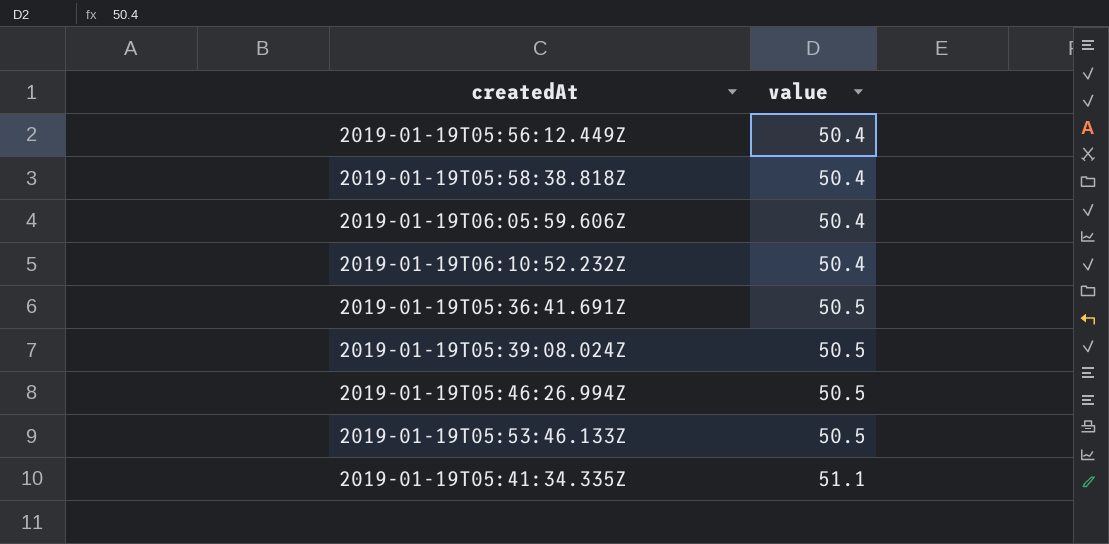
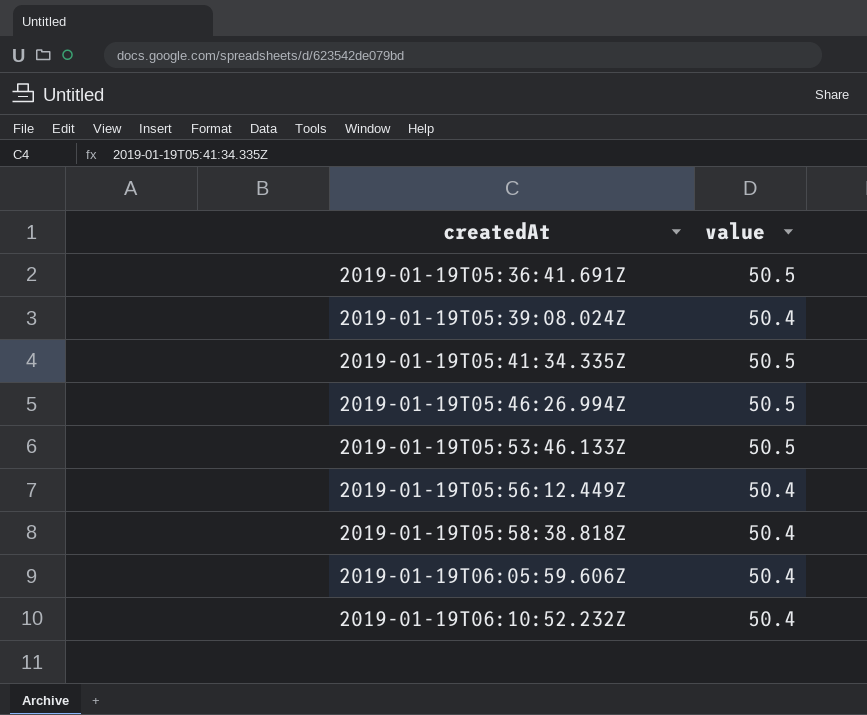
row order: value ascending -> createdAt ascending
2019-01-19T05:39:08.024Z | value: 50.5 -> 50.4
2019-01-19T05:41:34.335Z | value: 51.1 -> 50.5

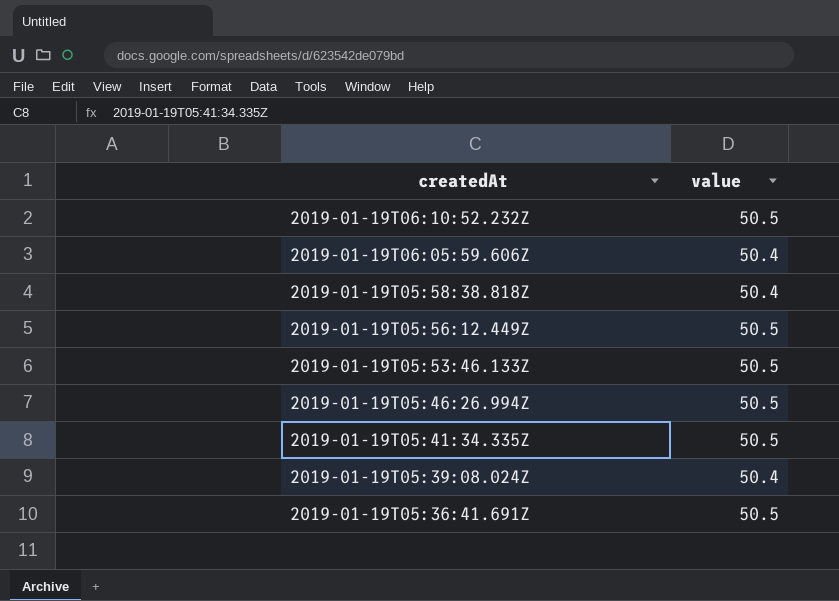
row order: createdAt ascending -> createdAt descending
2019-01-19T06:10:52.232Z | value: 50.4 -> 50.5
2019-01-19T05:56:12.449Z | value: 50.4 -> 50.5

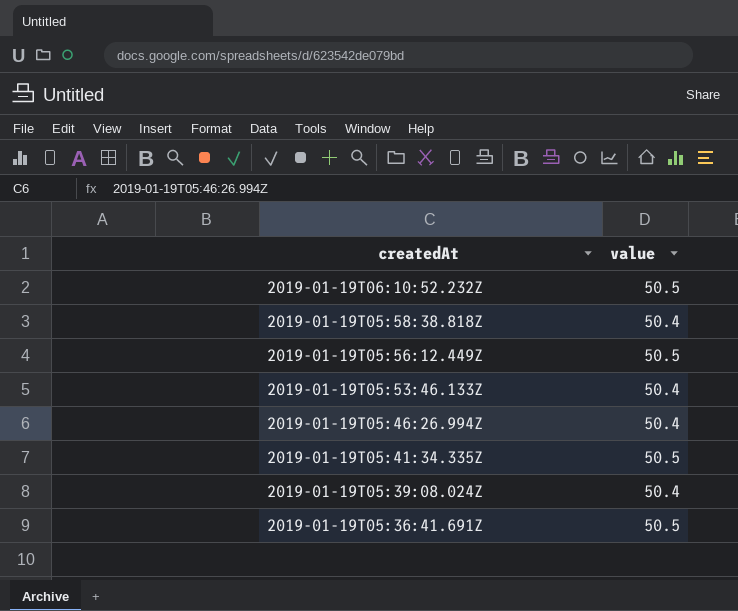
row 2019-01-19T06:05:59.606Z: 50.4 -> none
2019-01-19T05:53:46.133Z | value: 50.5 -> 50.4
2019-01-19T05:46:26.994Z | value: 50.5 -> 50.4

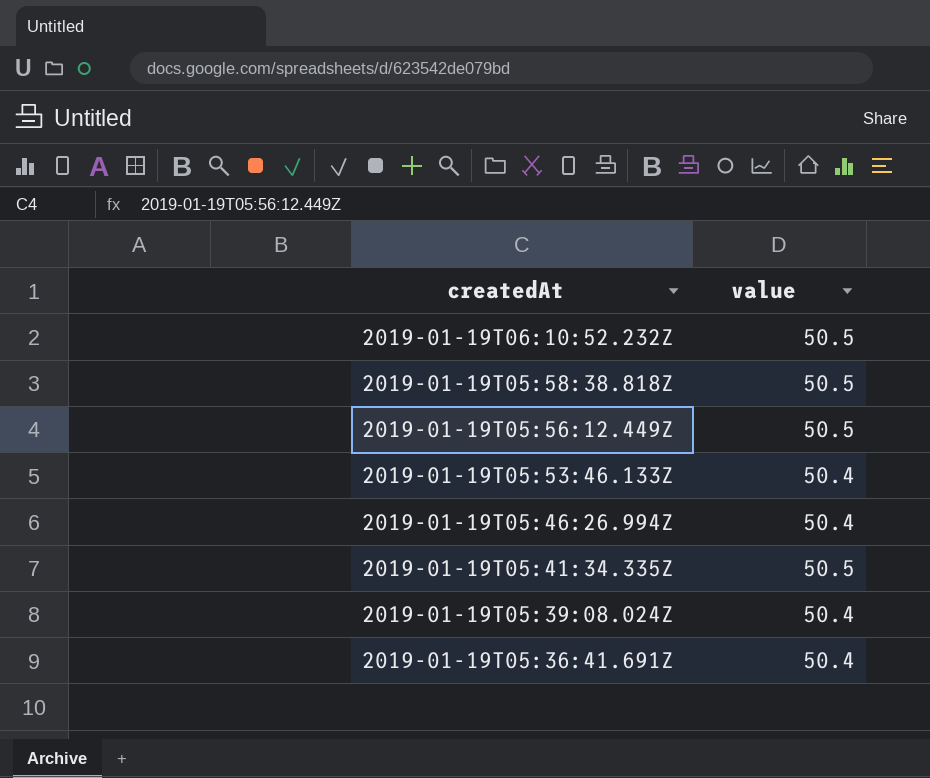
2019-01-19T05:58:38.818Z | value: 50.4 -> 50.5
2019-01-19T05:36:41.691Z | value: 50.5 -> 50.4

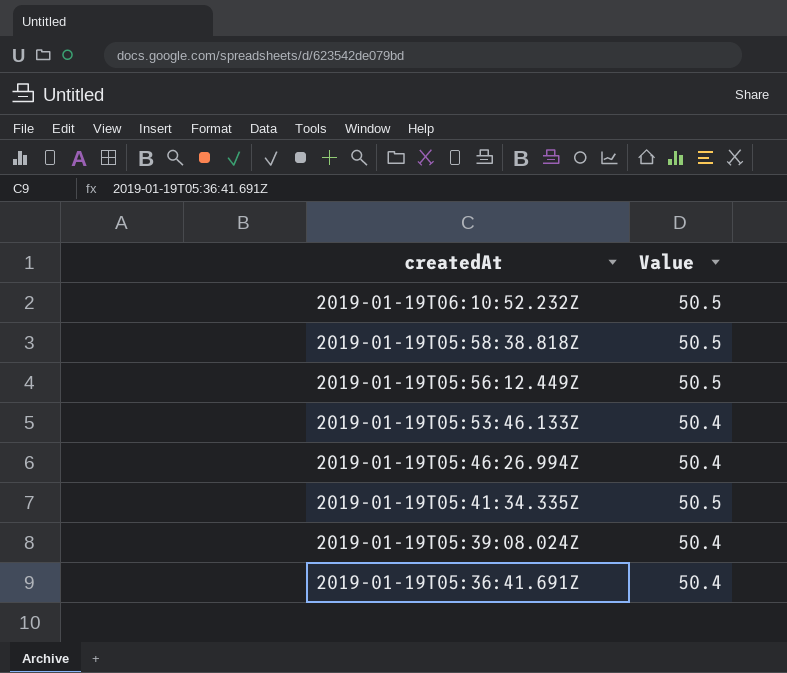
column name: value -> Value

